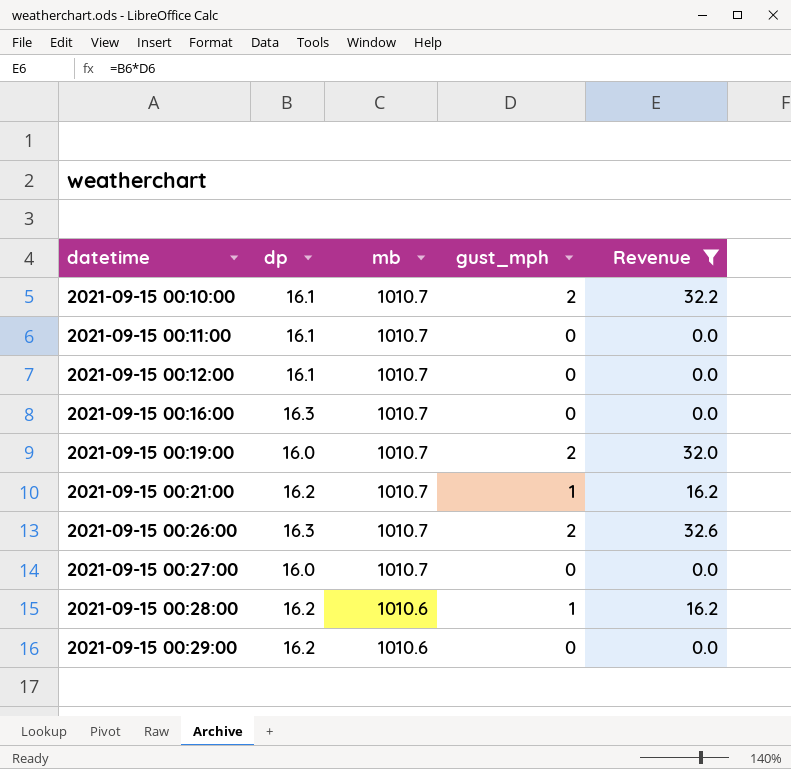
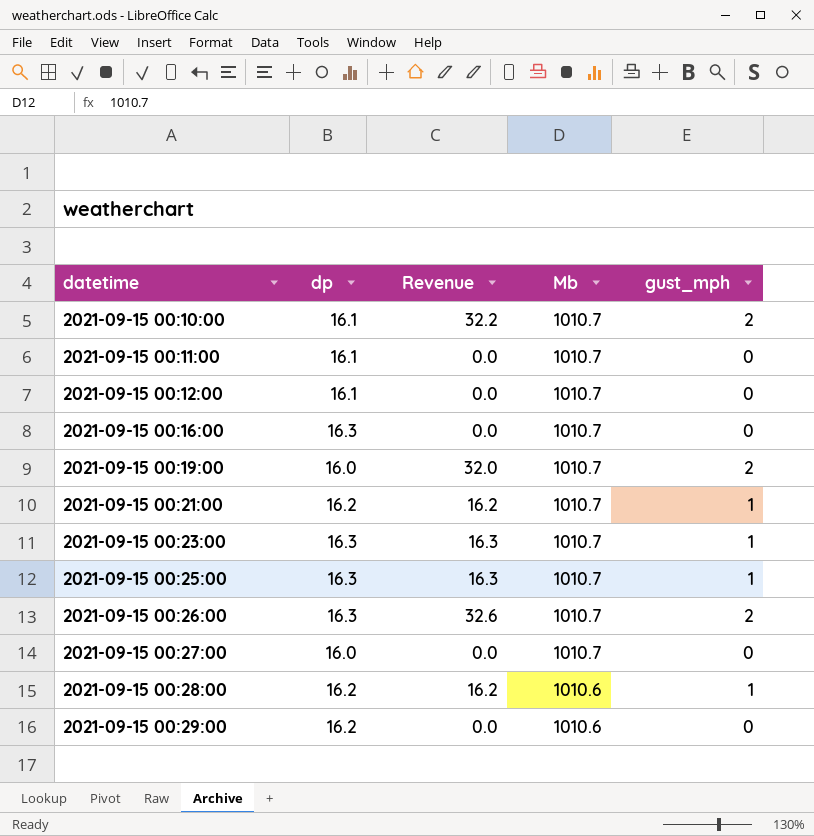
filter: Revenue != 16.3 -> none
column Revenue | position: 5 -> 3
column name: mb -> Mb

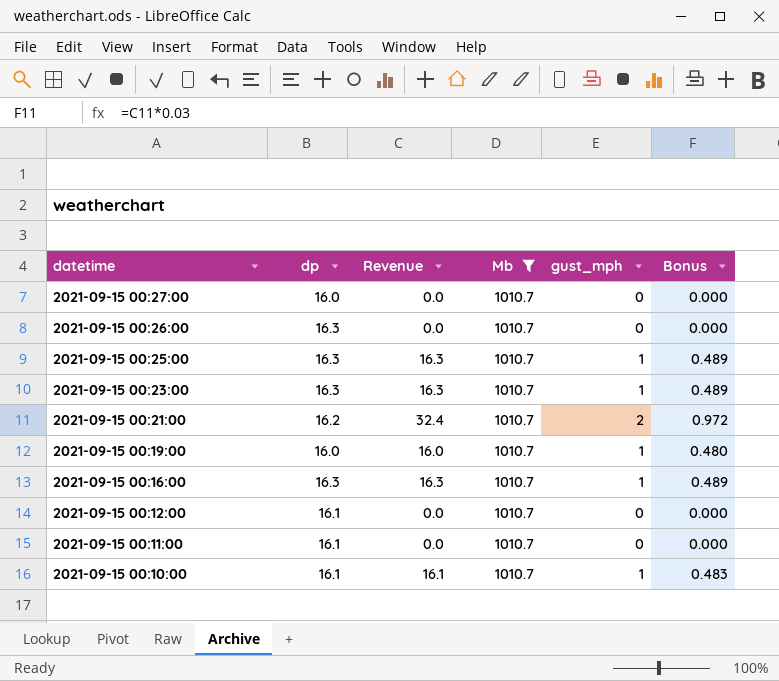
filter: none -> Mb = 1010.7
row order: datetime ascending -> datetime descending
column Bonus | formula: none -> [Revenue] * 0.03
2021-09-15 00:26:00 | Revenue: 32.6 -> 0.0
2021-09-15 00:26:00 | gust_mph: 2 -> 0
2021-09-15 00:21:00 | Revenue: 16.2 -> 32.4
2021-09-15 00:21:00 | gust_mph: 1 -> 2
2021-09-15 00:19:00 | Revenue: 32.0 -> 16.0
2021-09-15 00:19:00 | gust_mph: 2 -> 1
2021-09-15 00:16:00 | Revenue: 0.0 -> 16.3
2021-09-15 00:16:00 | gust_mph: 0 -> 1
2021-09-15 00:10:00 | Revenue: 32.2 -> 16.1
2021-09-15 00:10:00 | gust_mph: 2 -> 1

